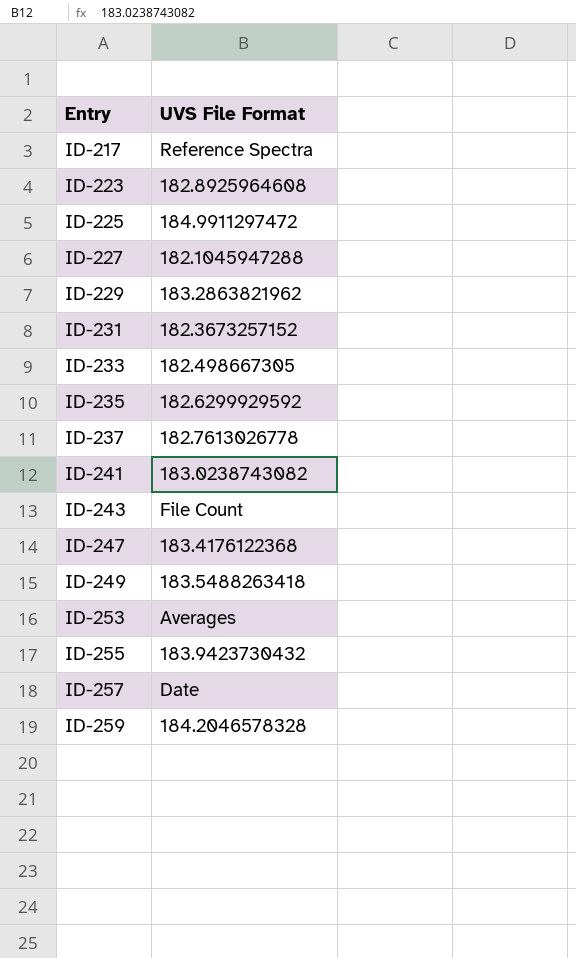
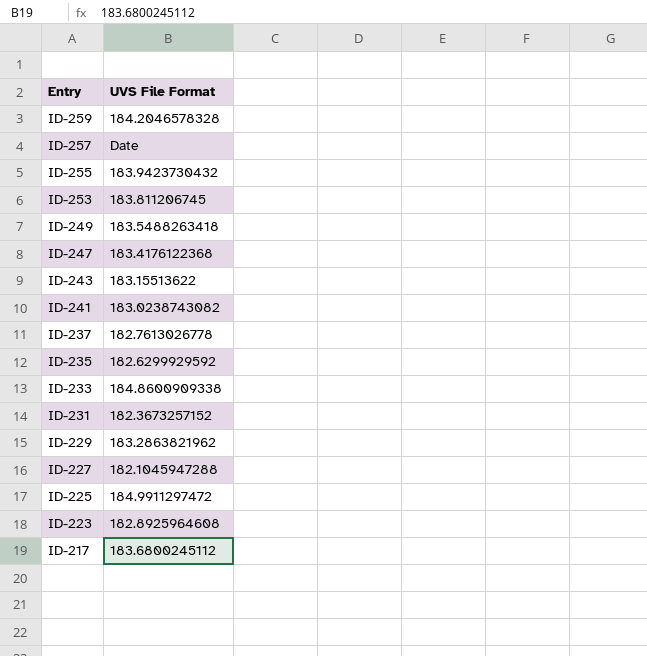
row order: Entry ascending -> Entry descending
ID-253 | UVS File Format: Averages -> 183.811206745
ID-243 | UVS File Format: File Count -> 183.15513622
ID-233 | UVS File Format: 182.498667305 -> 184.8600909338
ID-217 | UVS File Format: Reference Spectra -> 183.6800245112

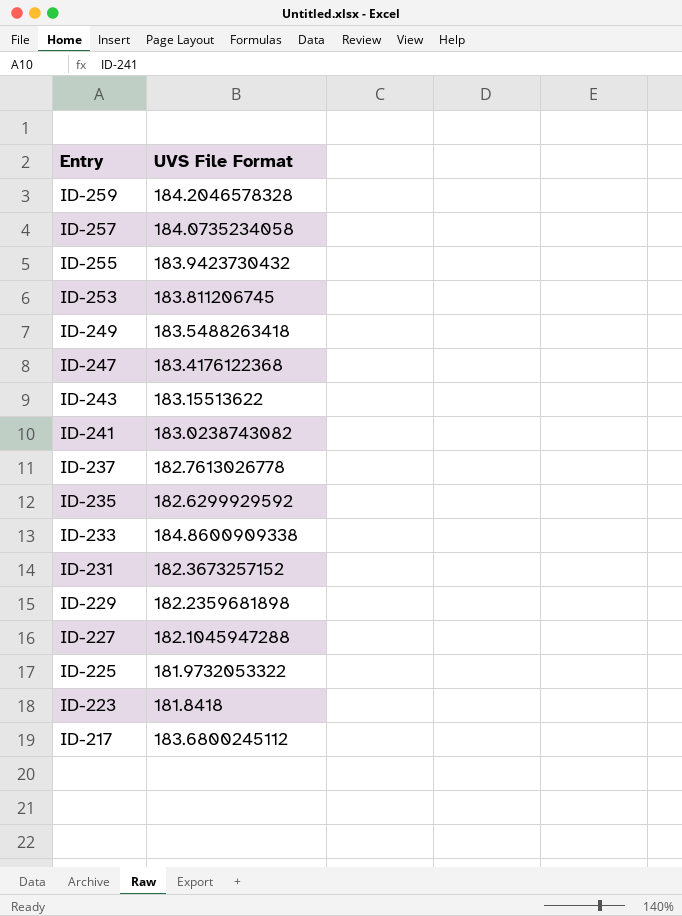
ID-257 | UVS File Format: Date -> 184.0735234058
ID-229 | UVS File Format: 183.2863821962 -> 182.2359681898
ID-225 | UVS File Format: 184.9911297472 -> 181.9732053322
ID-223 | UVS File Format: 182.8925964608 -> 181.8418

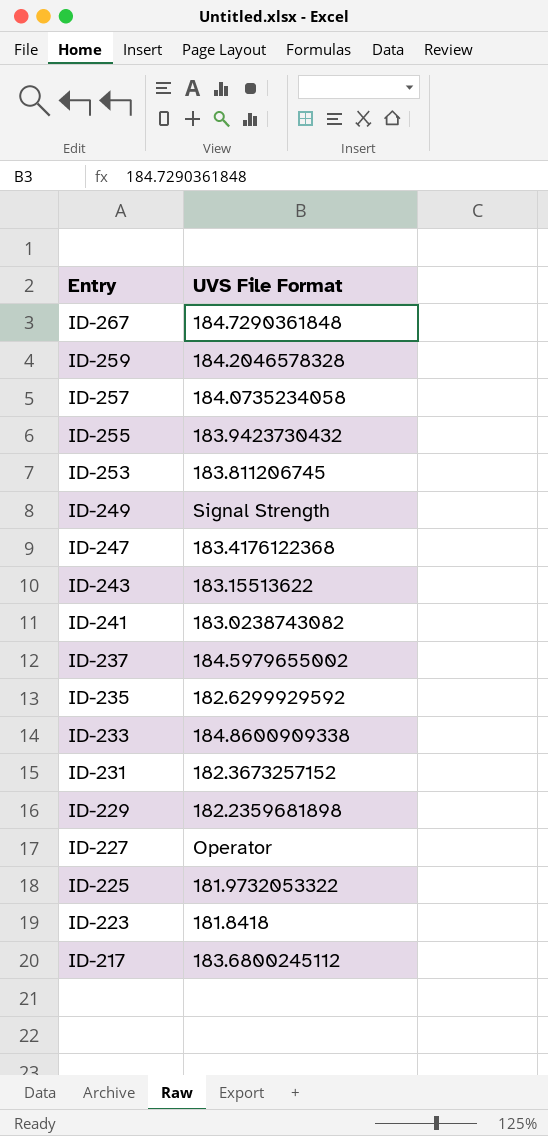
row ID-267: none -> 184.7290361848
ID-249 | UVS File Format: 183.5488263418 -> Signal Strength
ID-237 | UVS File Format: 182.7613026778 -> 184.5979655002
ID-227 | UVS File Format: 182.1045947288 -> Operator

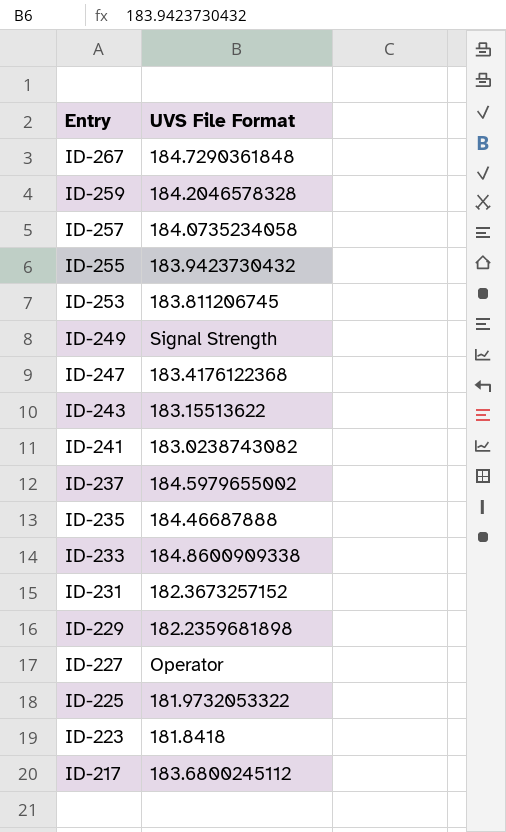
ID-235 | UVS File Format: 182.6299929592 -> 184.46687888

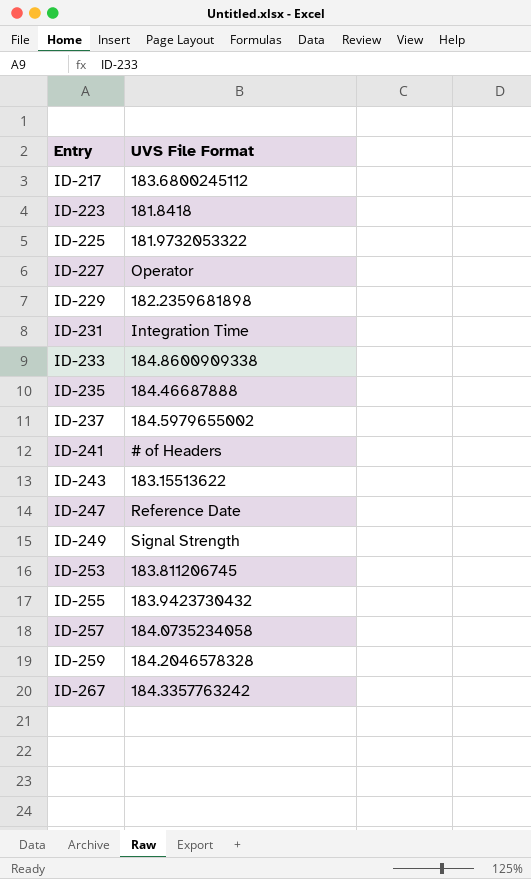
row order: Entry descending -> Entry ascending
ID-231 | UVS File Format: 182.3673257152 -> Integration Time
ID-241 | UVS File Format: 183.0238743082 -> # of Headers
ID-247 | UVS File Format: 183.4176122368 -> Reference Date
ID-267 | UVS File Format: 184.7290361848 -> 184.3357763242

